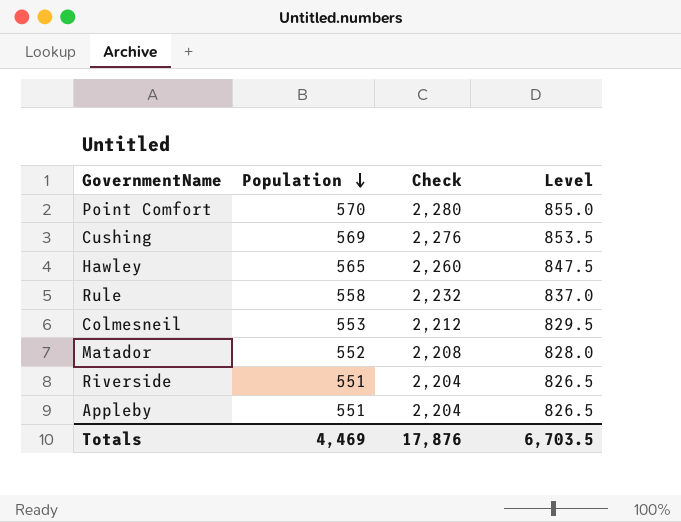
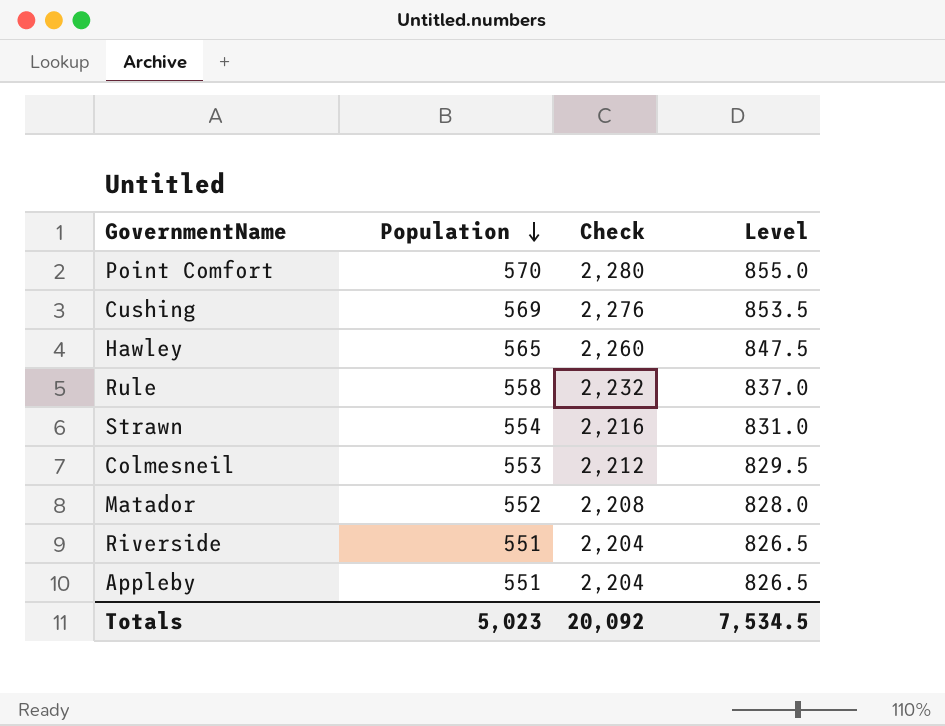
row Strawn: none -> 554 | 2,216 | 831.0
Totals | Population: 4,469 -> 5,023
Totals | Check: 17,876 -> 20,092
Totals | Level: 6,703.5 -> 7,534.5

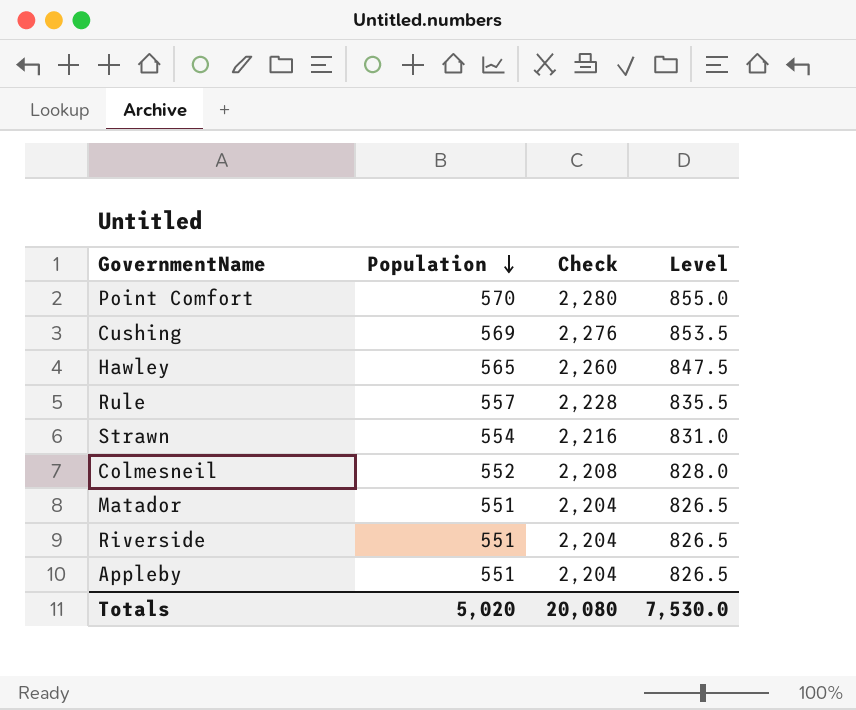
Rule | Population: 558 -> 557
Rule | Check: 2,232 -> 2,228
Rule | Level: 837.0 -> 835.5
Colmesneil | Population: 553 -> 552
Colmesneil | Check: 2,212 -> 2,208
Colmesneil | Level: 829.5 -> 828.0
Matador | Population: 552 -> 551
Matador | Check: 2,208 -> 2,204
Matador | Level: 828.0 -> 826.5
Totals | Population: 5,023 -> 5,020
Totals | Check: 20,092 -> 20,080
Totals | Level: 7,534.5 -> 7,530.0

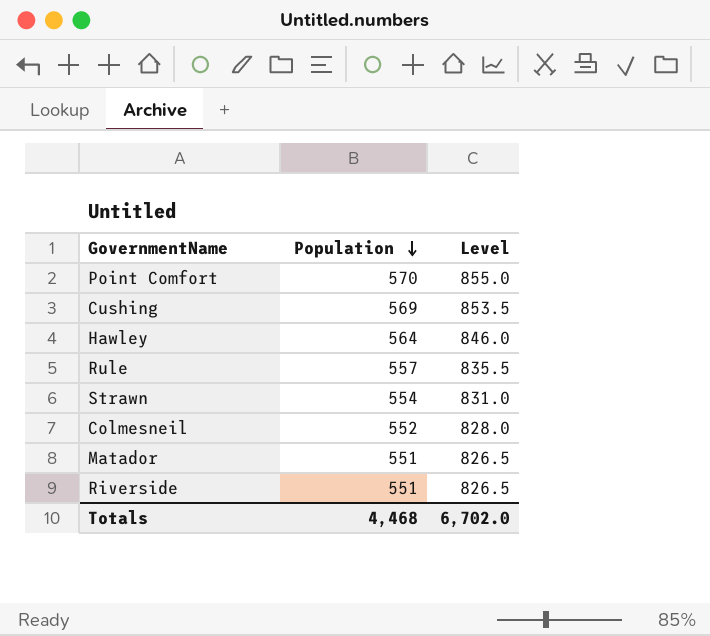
column Check | formula: [Population] * 4 -> none
row Appleby: 551 | 2,204 | 826.5 -> none
Hawley | Population: 565 -> 564
Hawley | Level: 847.5 -> 846.0
Totals | Population: 5,020 -> 4,468
Totals | Level: 7,530.0 -> 6,702.0

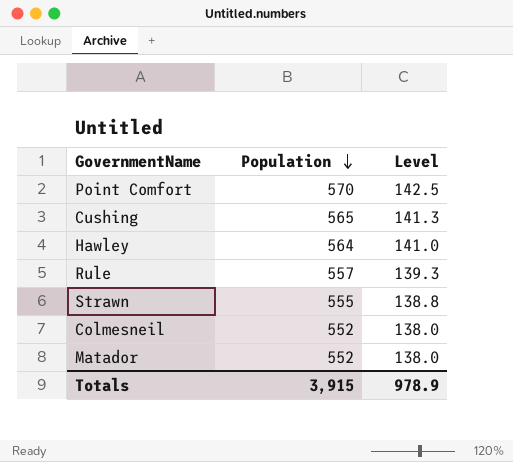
column Level | formula: [Population] * 1.5 -> [Population] * 0.25
row Riverside: 551 | 826.5 -> none
Cushing | Population: 569 -> 565
Strawn | Population: 554 -> 555
Matador | Population: 551 -> 552
Totals | Population: 4,468 -> 3,915
Totals | Level: 6,702.0 -> 978.9

